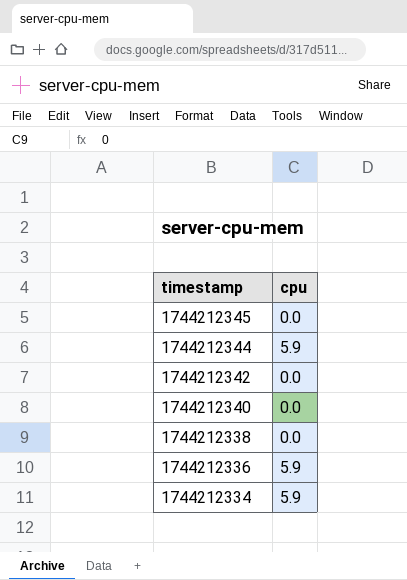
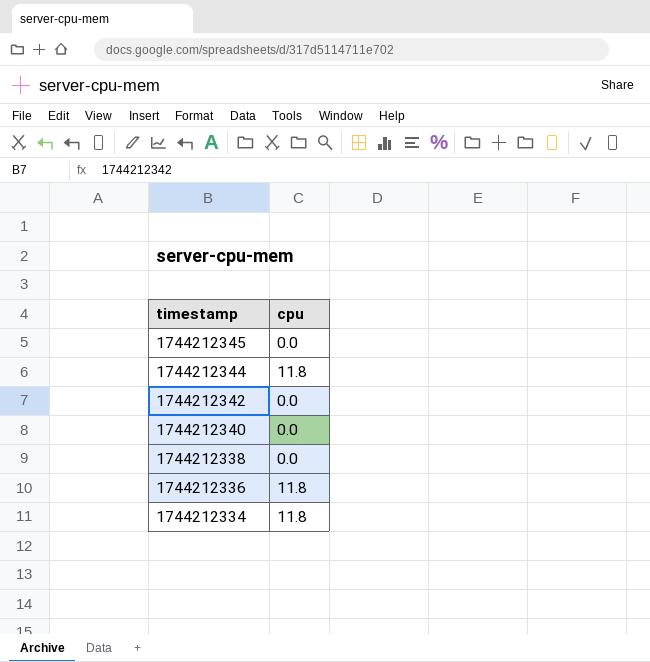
1744212344 | cpu: 5.9 -> 11.8
1744212336 | cpu: 5.9 -> 11.8
1744212334 | cpu: 5.9 -> 11.8

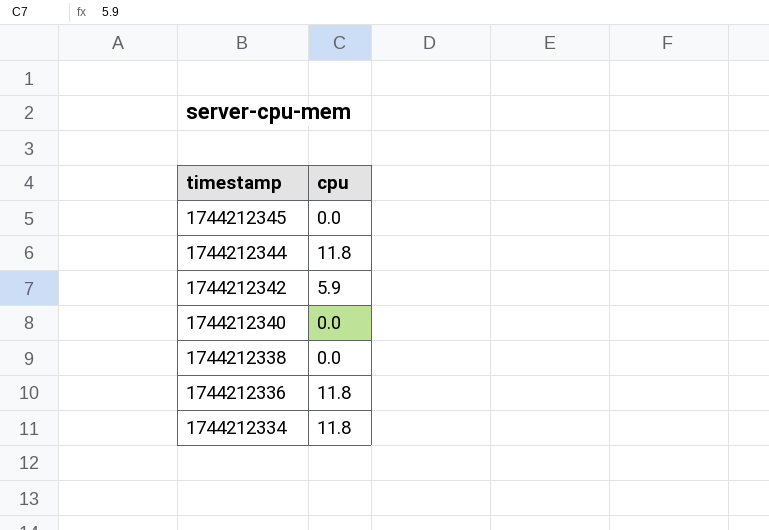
1744212342 | cpu: 0.0 -> 5.9

